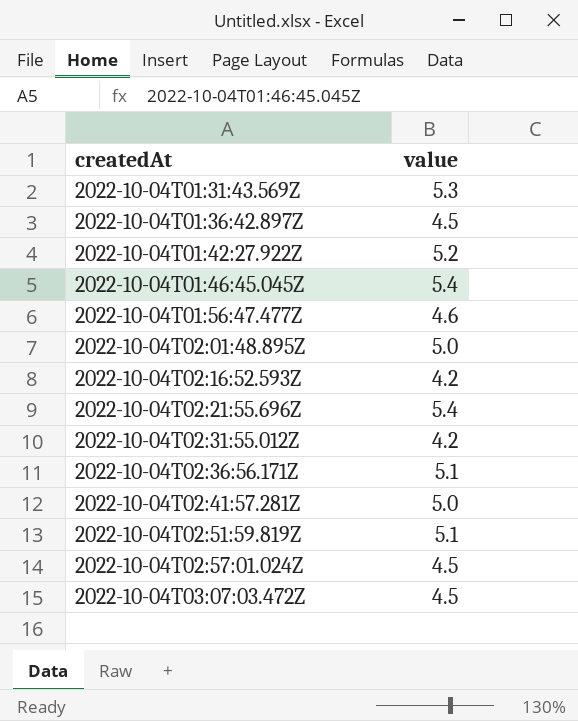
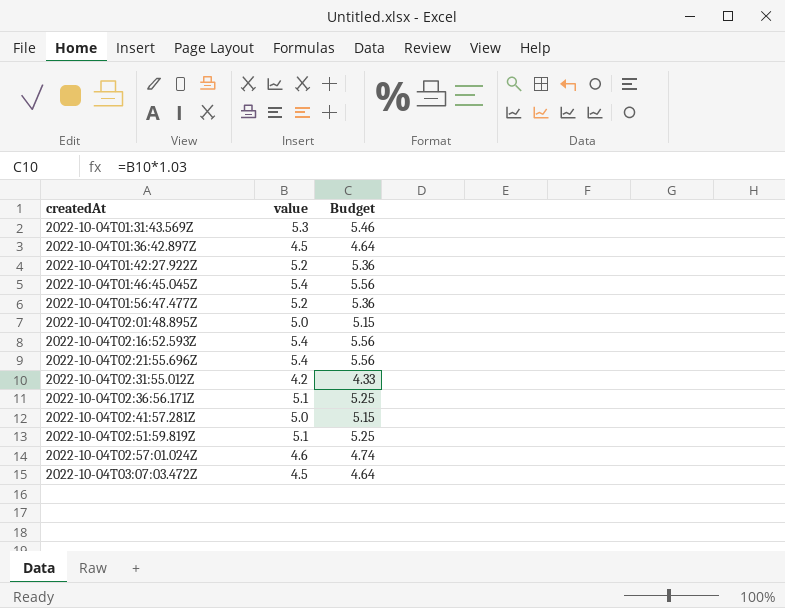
column Budget | formula: none -> [value] * 1.03
2022-10-04T01:56:47.477Z | value: 4.6 -> 5.2
2022-10-04T02:16:52.593Z | value: 4.2 -> 5.4
2022-10-04T02:57:01.024Z | value: 4.5 -> 4.6

